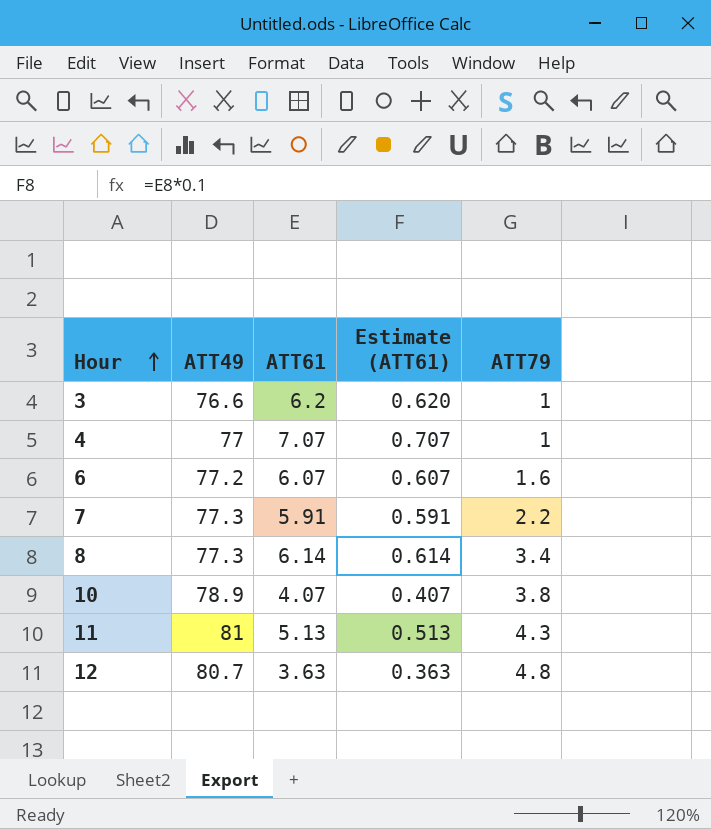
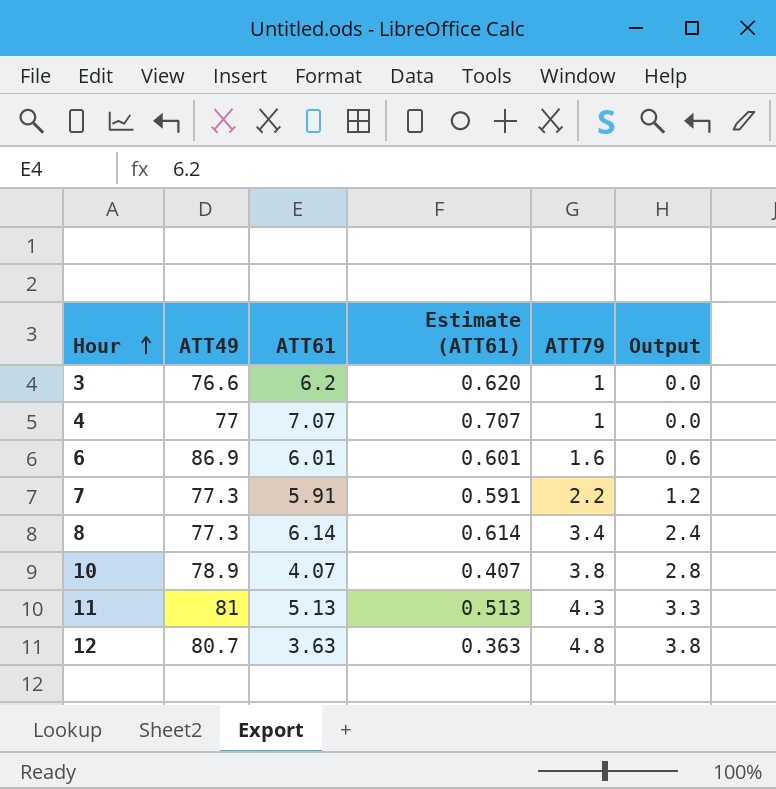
column Output | formula: none -> [ATT79] - 1
6 | ATT49: 77.2 -> 86.9
6 | ATT61: 6.07 -> 6.01
6 | Estimate (ATT61): 0.607 -> 0.601

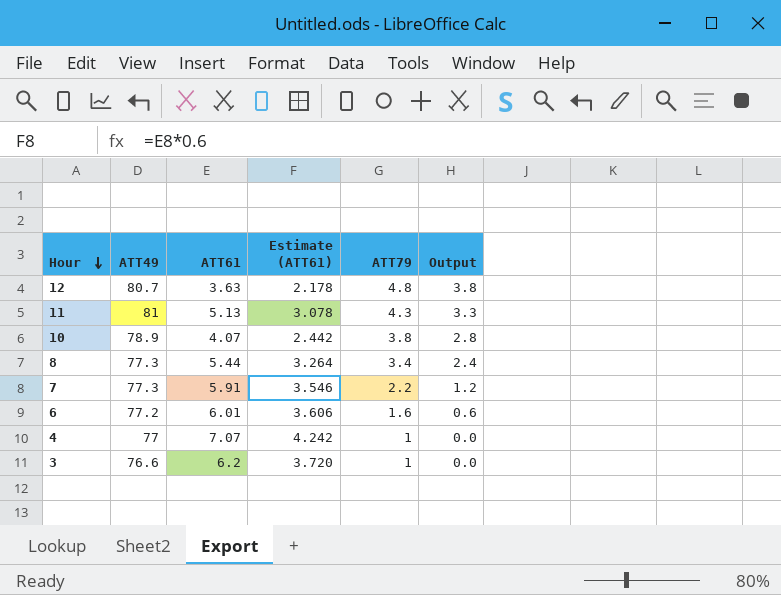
row order: Hour ascending -> Hour descending
column Estimate (ATT61) | formula: [ATT61] * 0.1 -> [ATT61] * 0.6
8 | ATT61: 6.14 -> 5.44
6 | ATT49: 86.9 -> 77.2

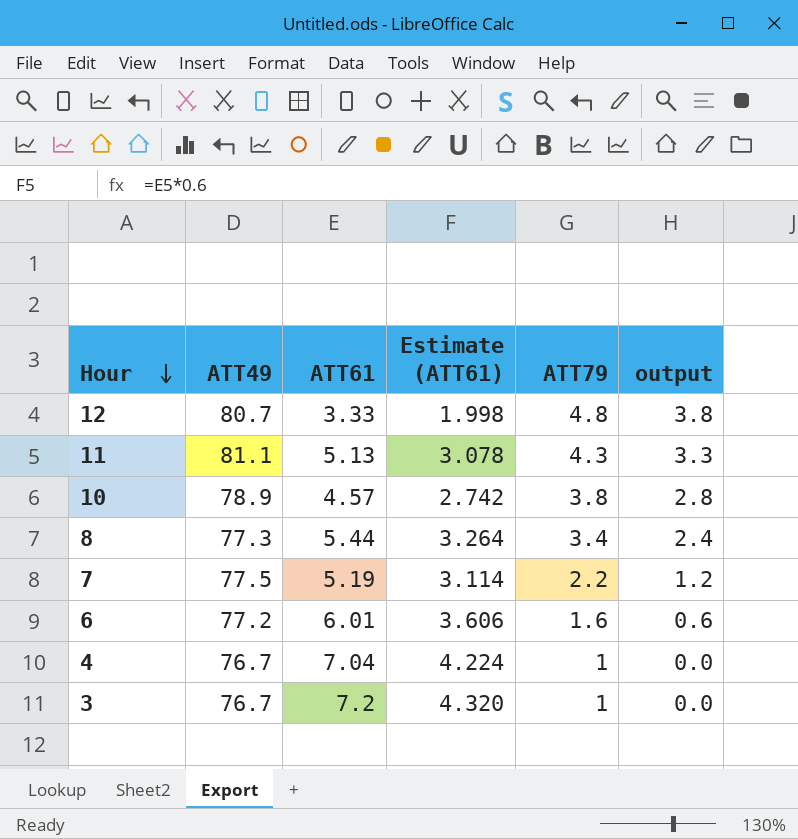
column name: Output -> output
12 | ATT61: 3.63 -> 3.33
12 | Estimate (ATT61): 2.178 -> 1.998
11 | ATT49: 81 -> 81.1
10 | ATT61: 4.07 -> 4.57
10 | Estimate (ATT61): 2.442 -> 2.742
7 | ATT49: 77.3 -> 77.5
7 | ATT61: 5.91 -> 5.19
7 | Estimate (ATT61): 3.546 -> 3.114
4 | ATT49: 77 -> 76.7
4 | ATT61: 7.07 -> 7.04
4 | Estimate (ATT61): 4.242 -> 4.224
3 | ATT49: 76.6 -> 76.7
3 | ATT61: 6.2 -> 7.2
3 | Estimate (ATT61): 3.720 -> 4.320

